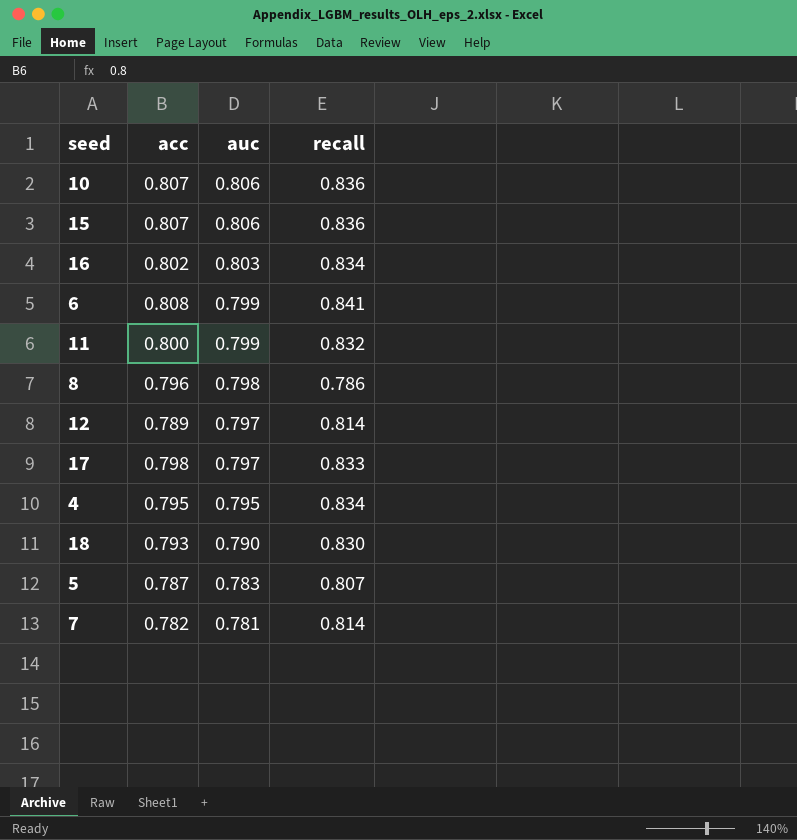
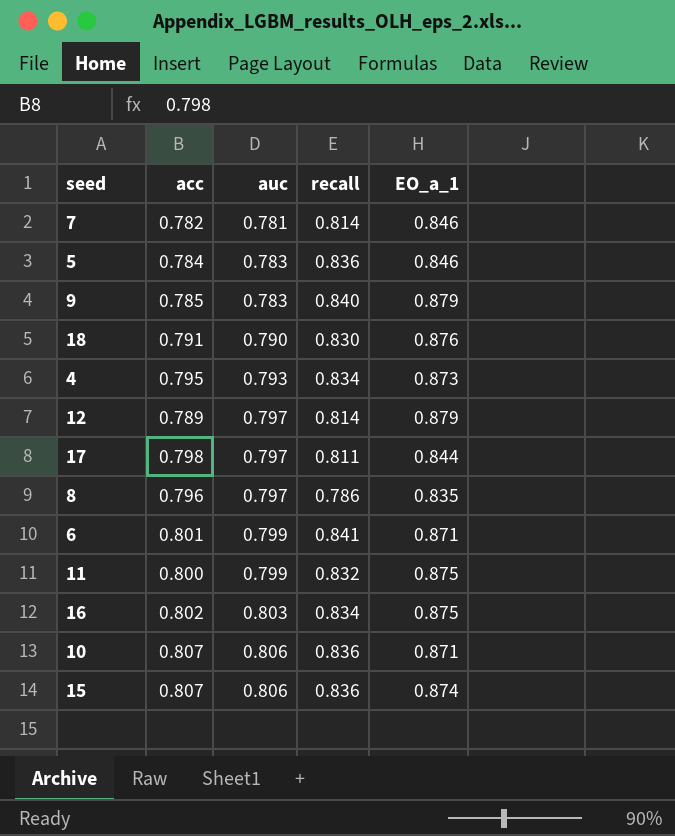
row order: auc descending -> auc ascending
column EO_a_1 | position: none -> 5
5 | acc: 0.787 -> 0.784
5 | recall: 0.807 -> 0.836
row 9: none -> 0.785 | 0.783 | 0.840 | 0.879
18 | acc: 0.793 -> 0.791
4 | auc: 0.795 -> 0.793
17 | recall: 0.833 -> 0.811
8 | auc: 0.798 -> 0.797
6 | acc: 0.808 -> 0.801

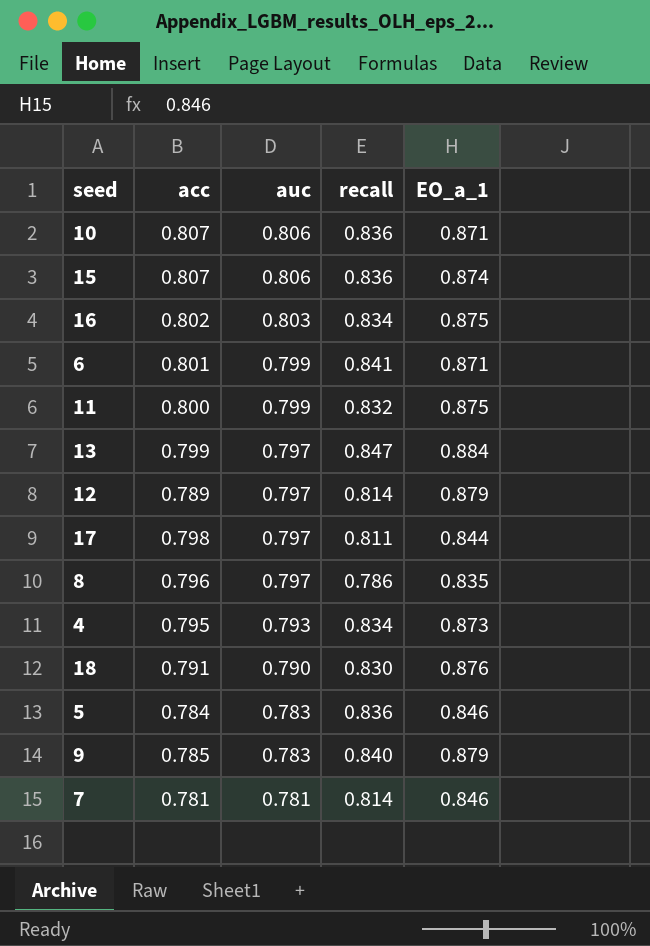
row order: auc ascending -> auc descending
row 13: none -> 0.799 | 0.797 | 0.847 | 0.884
7 | acc: 0.782 -> 0.781

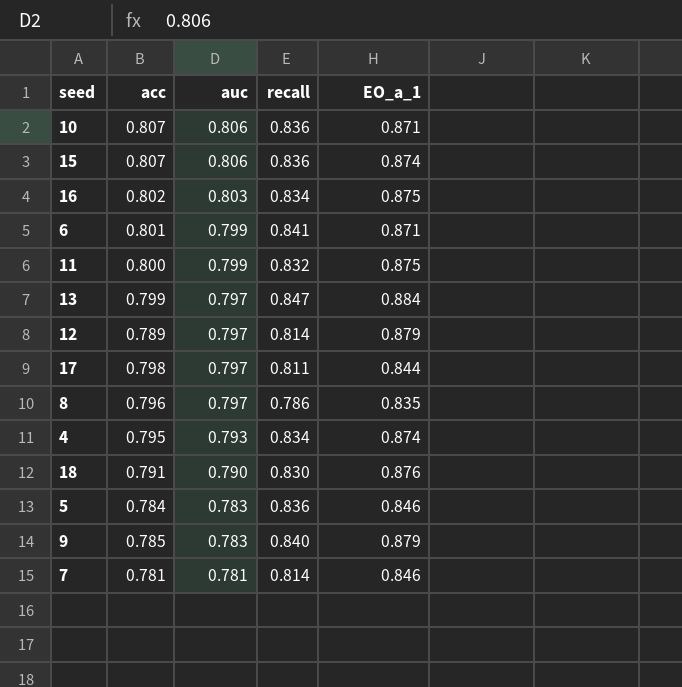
4 | EO_a_1: 0.873 -> 0.874

